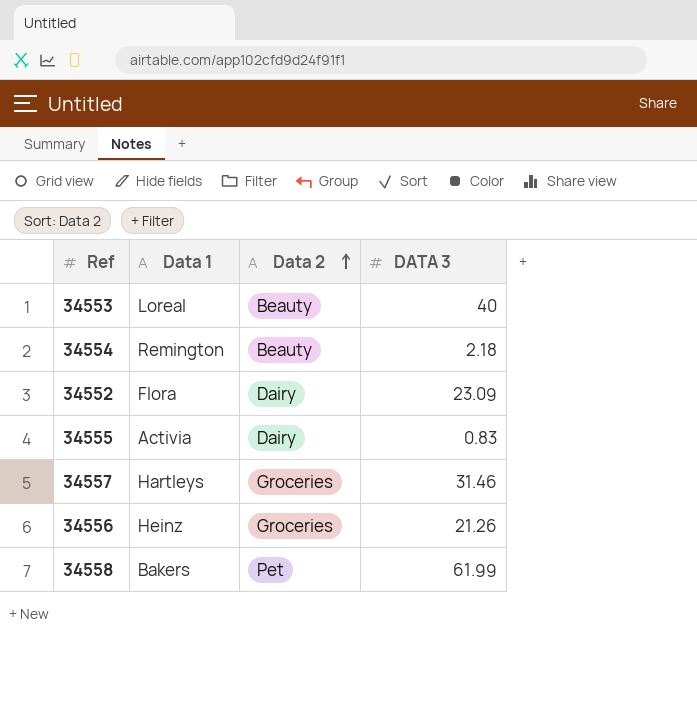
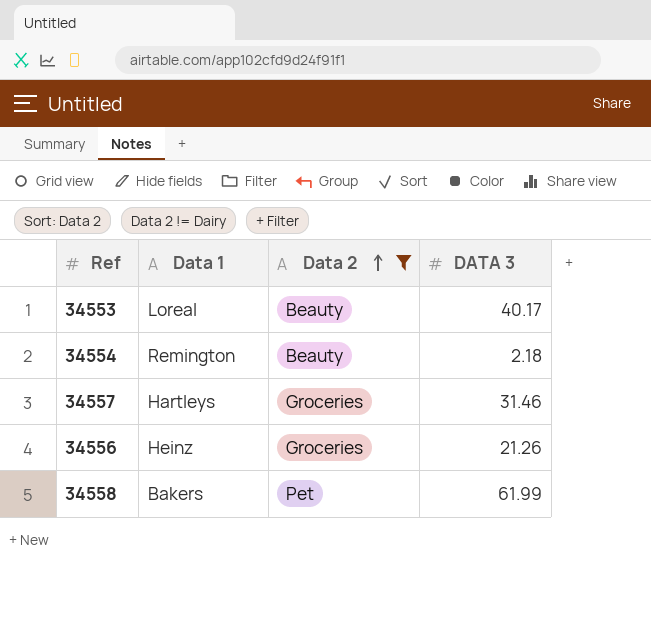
filter: none -> Data 2 != Dairy
34553 | DATA 3: 40 -> 40.17

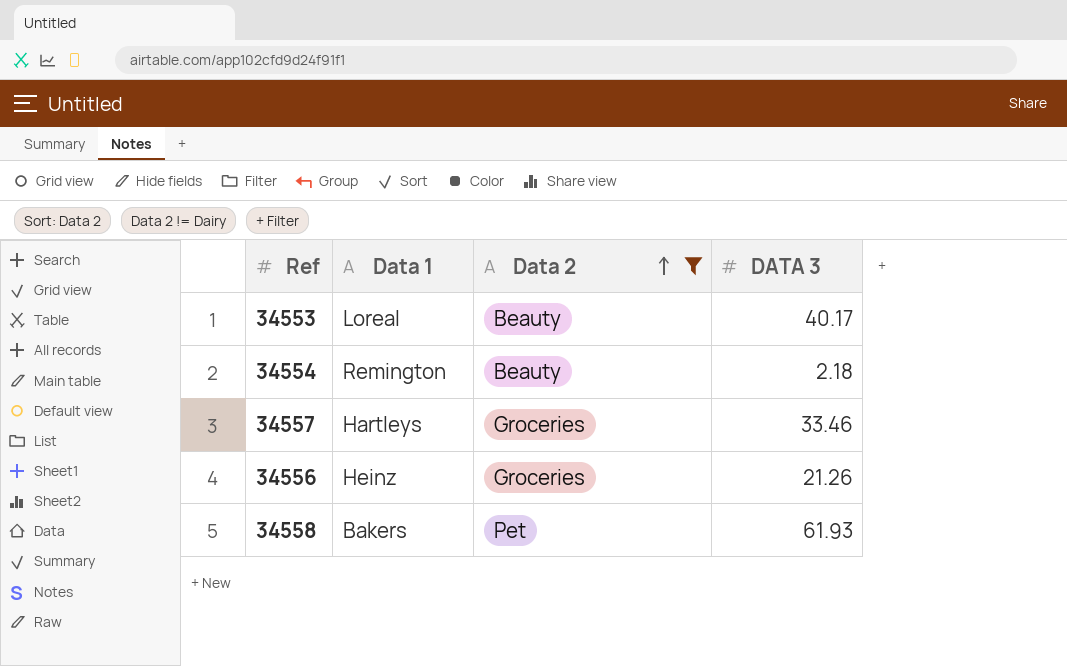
34557 | DATA 3: 31.46 -> 33.46
34558 | DATA 3: 61.99 -> 61.93

